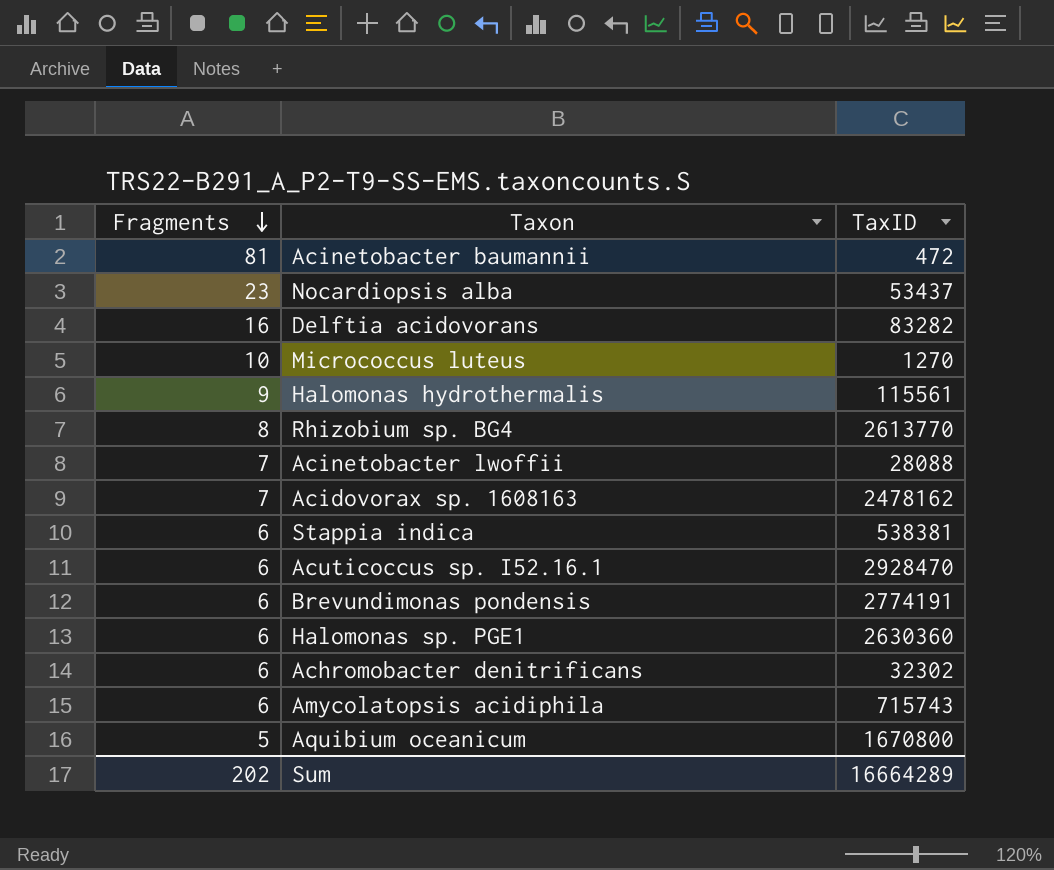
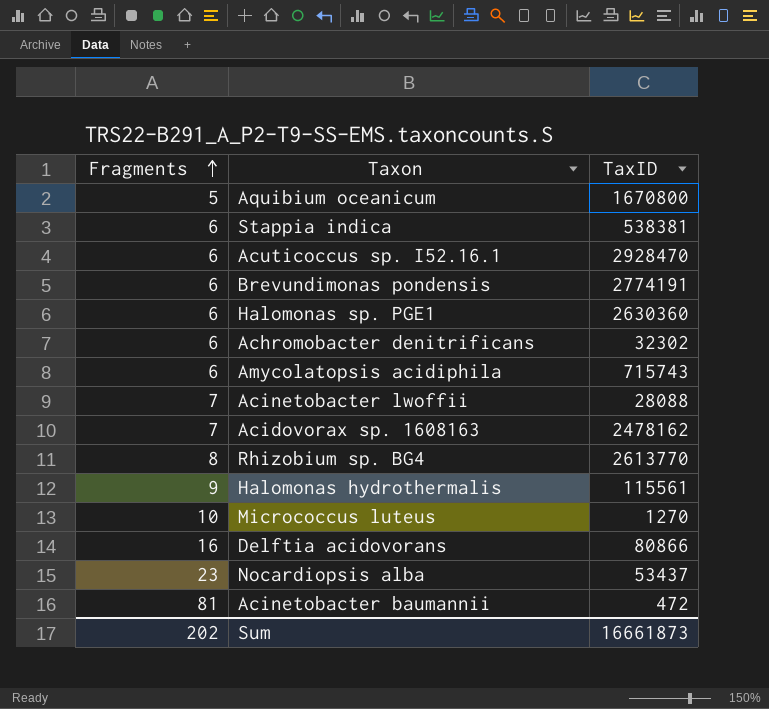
row order: Fragments descending -> Fragments ascending
Delftia acidovorans | TaxID: 83282 -> 80866
Sum | TaxID: 16664289 -> 16661873

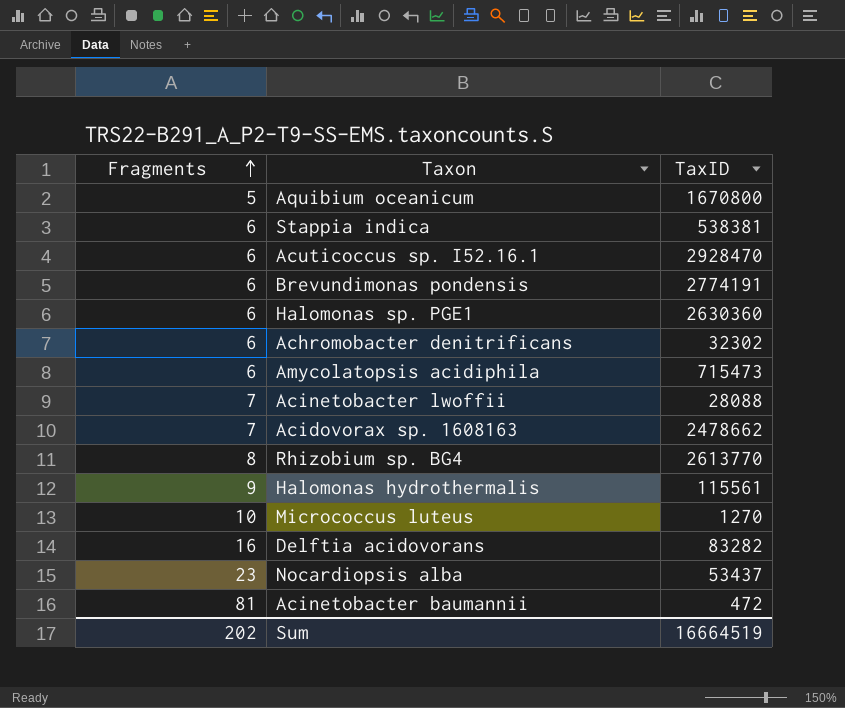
Amycolatopsis acidiphila | TaxID: 715743 -> 715473
Acidovorax sp. 1608163 | TaxID: 2478162 -> 2478662
Delftia acidovorans | TaxID: 80866 -> 83282
Sum | TaxID: 16661873 -> 16664519

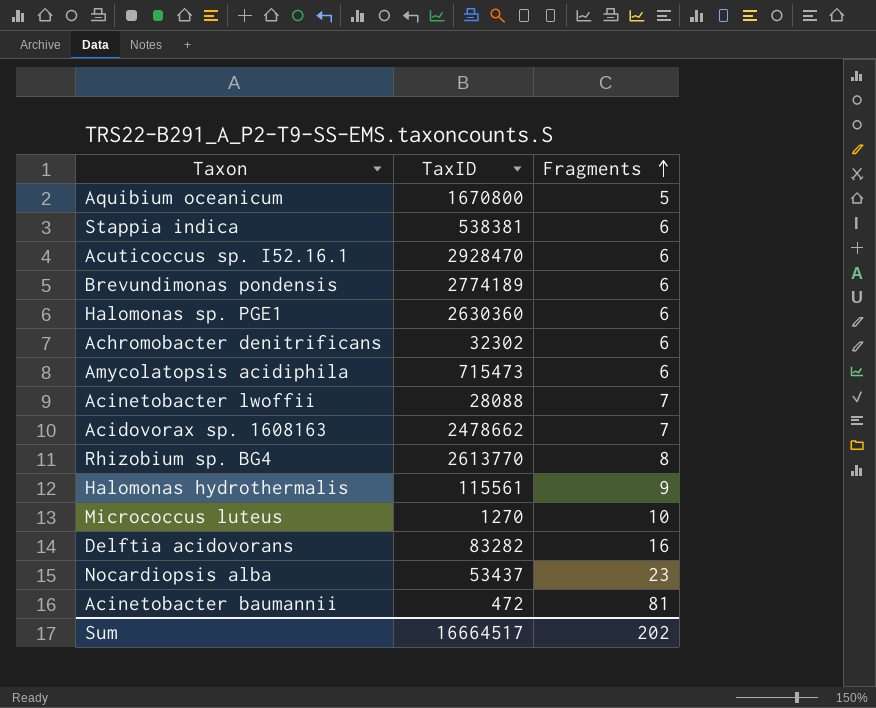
column Fragments | position: 1 -> 3
Brevundimonas pondensis | TaxID: 2774191 -> 2774189
Sum | TaxID: 16664519 -> 16664517

